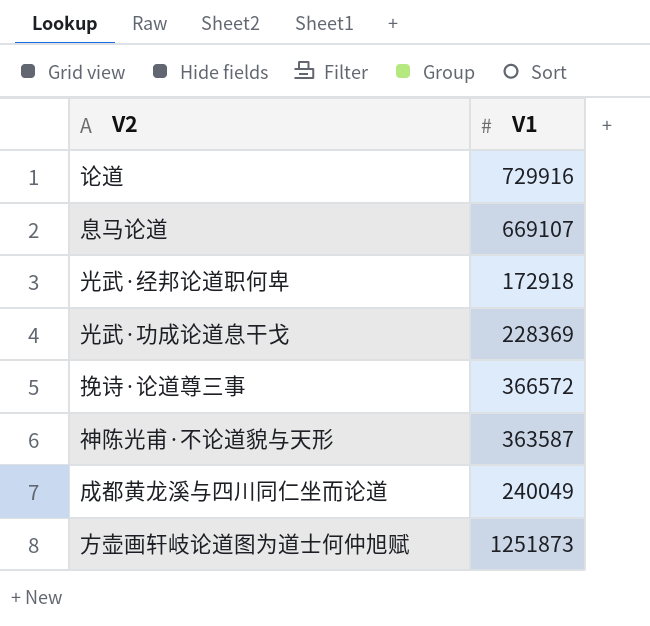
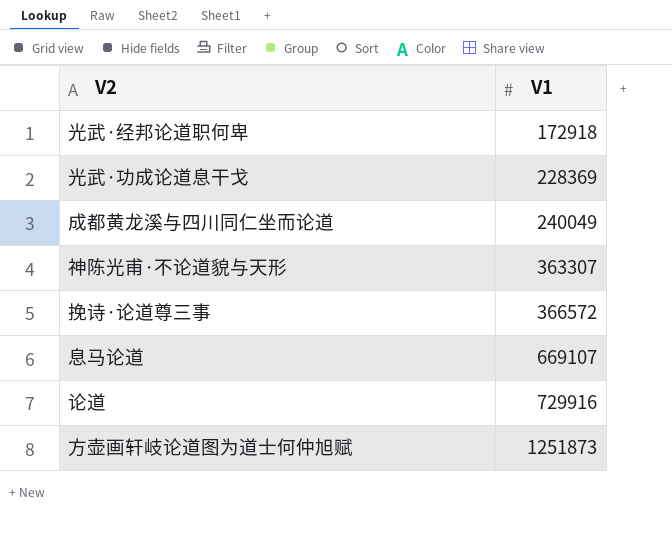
row order: none -> V1 ascending
神陈光甫·不论道貌与天形 | V1: 363587 -> 363307

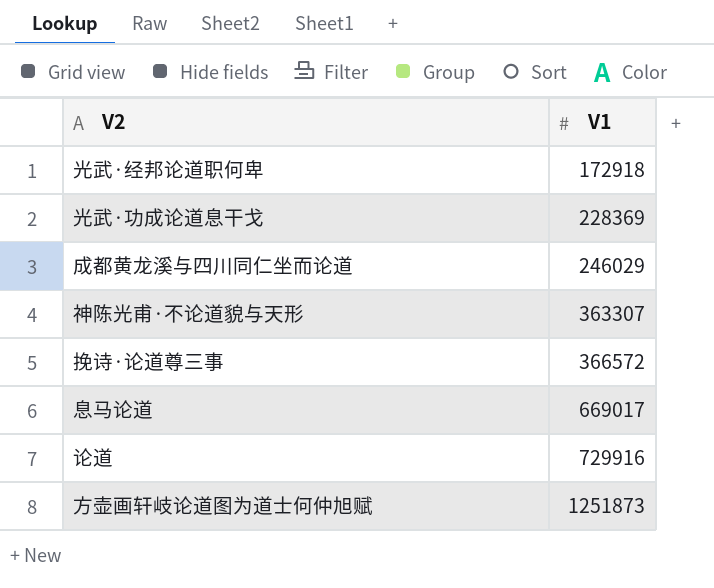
成都黄龙溪与四川同仁坐而论道 | V1: 240049 -> 246029
息马论道 | V1: 669107 -> 669017

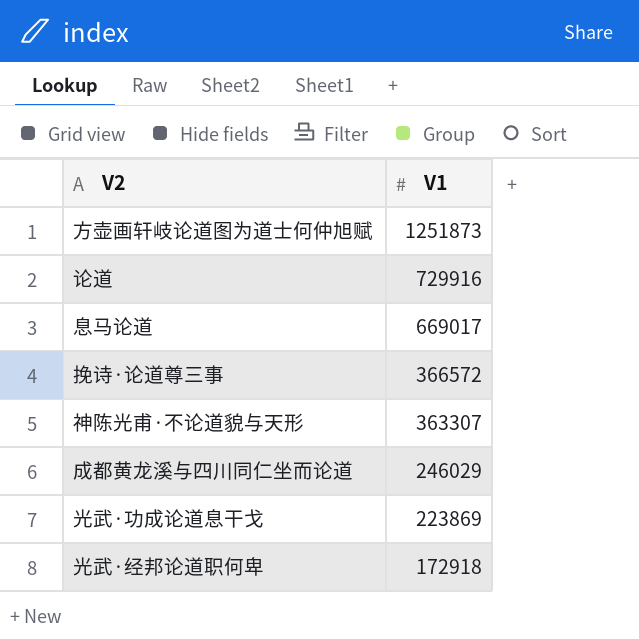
row order: V1 ascending -> V1 descending
光武·功成论道息干戈 | V1: 228369 -> 223869

